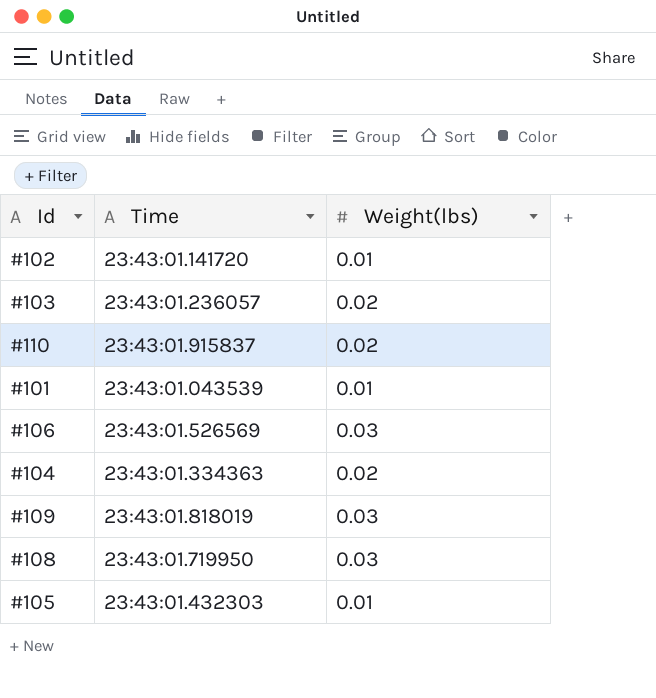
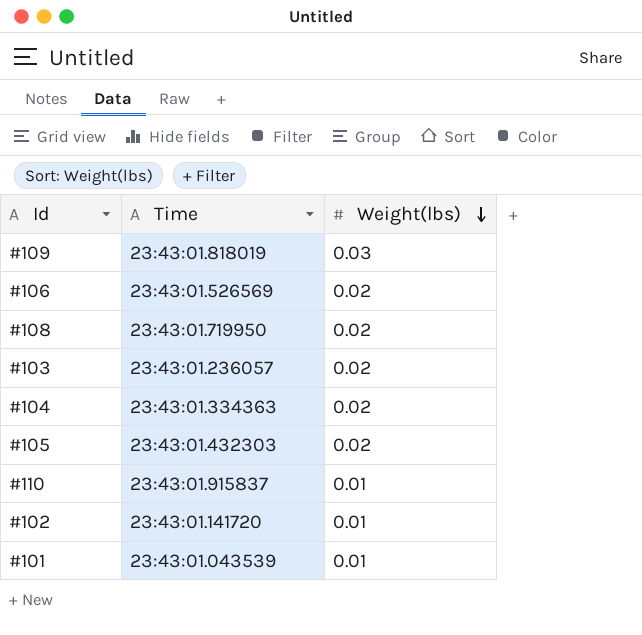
row order: none -> Weight(lbs) descending
#106 | Weight(lbs): 0.03 -> 0.02
#108 | Weight(lbs): 0.03 -> 0.02
#105 | Weight(lbs): 0.01 -> 0.02
#110 | Weight(lbs): 0.02 -> 0.01

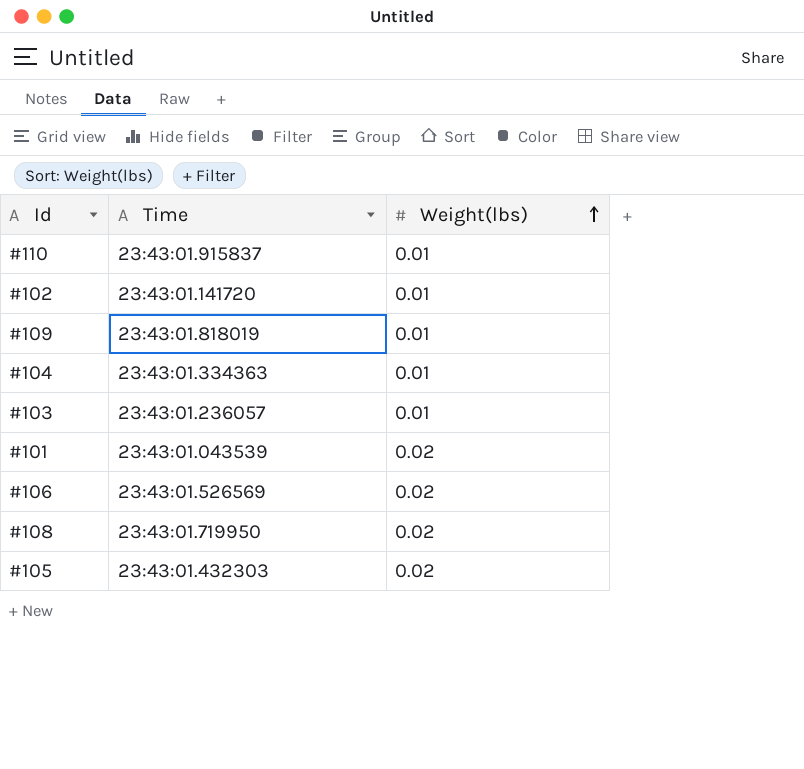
row order: Weight(lbs) descending -> Weight(lbs) ascending
#109 | Weight(lbs): 0.03 -> 0.01
#104 | Weight(lbs): 0.02 -> 0.01
#103 | Weight(lbs): 0.02 -> 0.01
#101 | Weight(lbs): 0.01 -> 0.02

